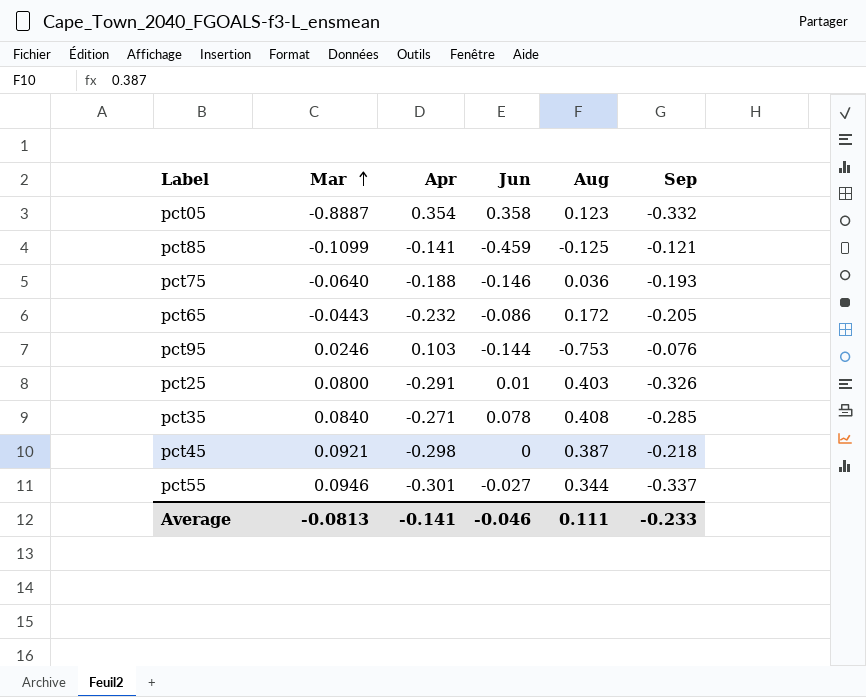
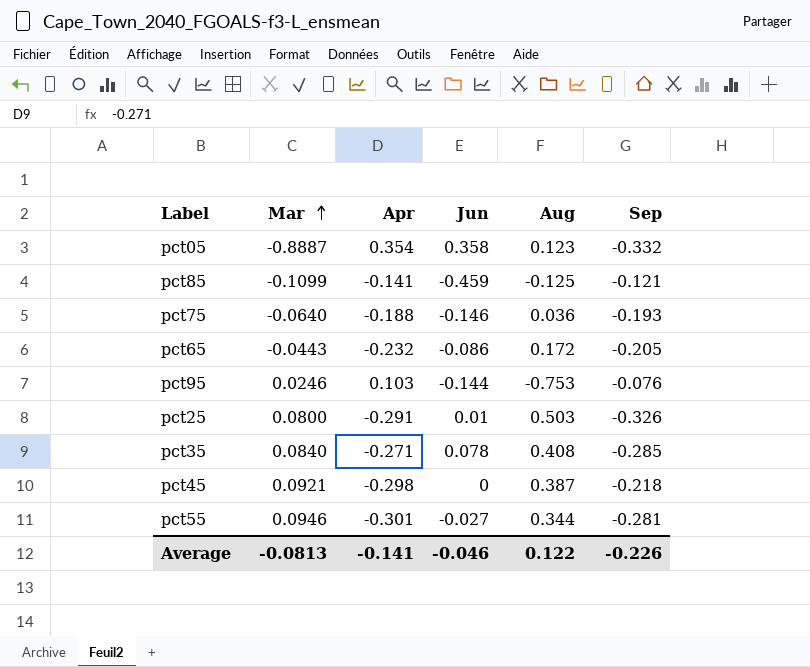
pct25 | Aug: 0.403 -> 0.503
pct55 | Sep: -0.337 -> -0.281
Average | Aug: 0.111 -> 0.122
Average | Sep: -0.233 -> -0.226

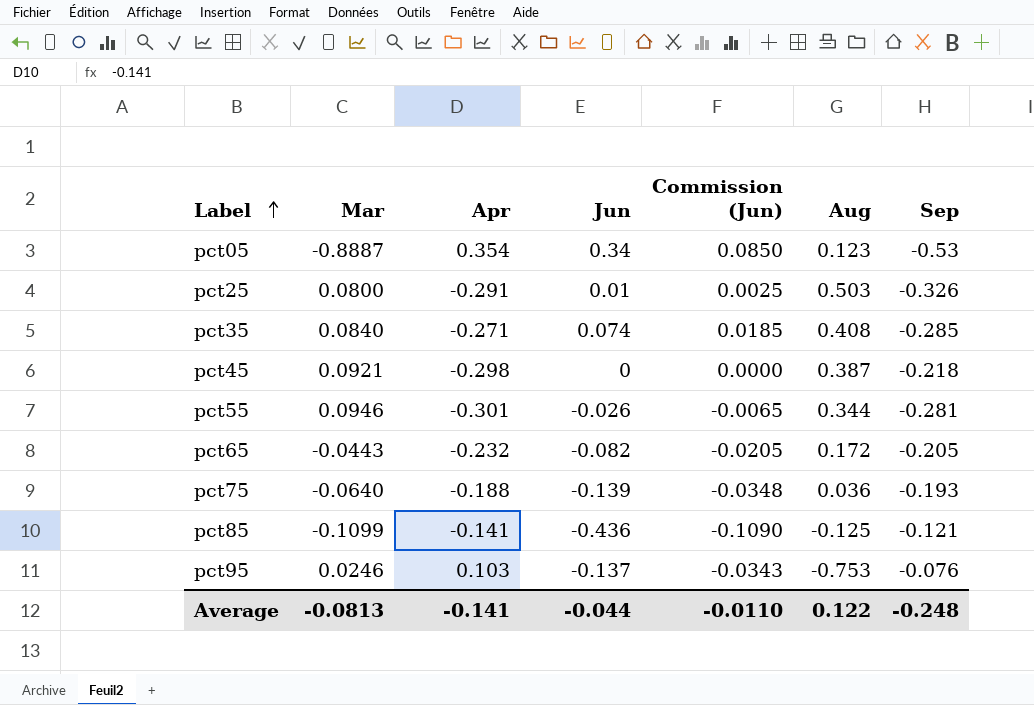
row order: Mar ascending -> Label ascending
column Commission (Jun) | formula: none -> [Jun] * 0.25
pct05 | Jun: 0.358 -> 0.34
pct05 | Sep: -0.332 -> -0.53
pct35 | Jun: 0.078 -> 0.074
pct55 | Jun: -0.027 -> -0.026
pct65 | Jun: -0.086 -> -0.082
pct75 | Jun: -0.146 -> -0.139
pct85 | Jun: -0.459 -> -0.436
pct95 | Jun: -0.144 -> -0.137
Average | Jun: -0.046 -> -0.044
Average | Sep: -0.226 -> -0.248

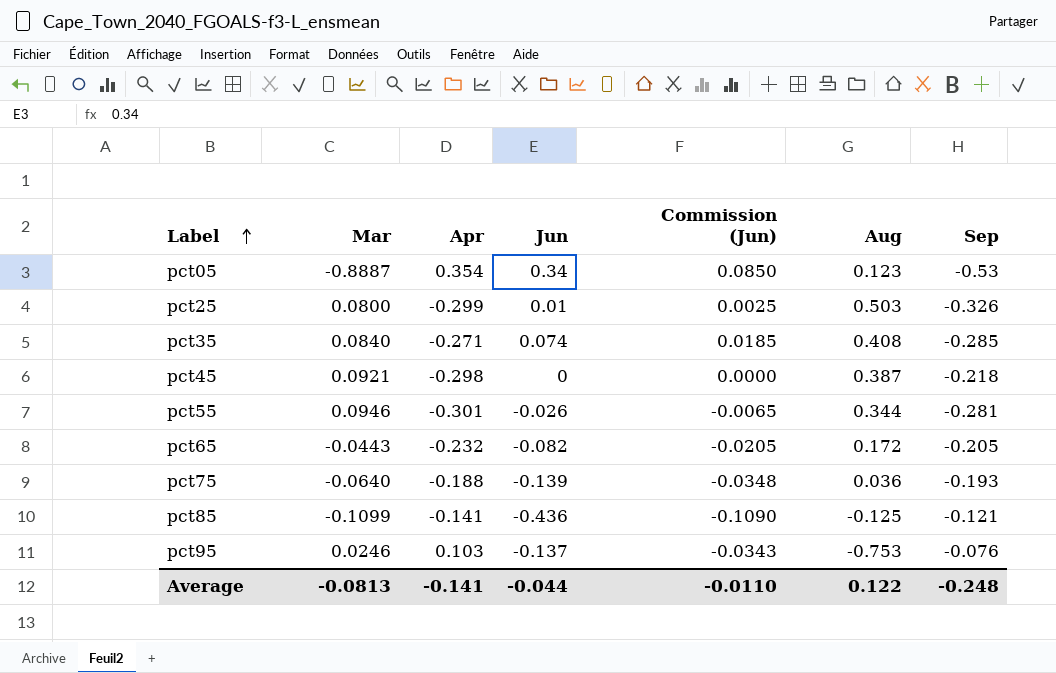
pct25 | Apr: -0.291 -> -0.299

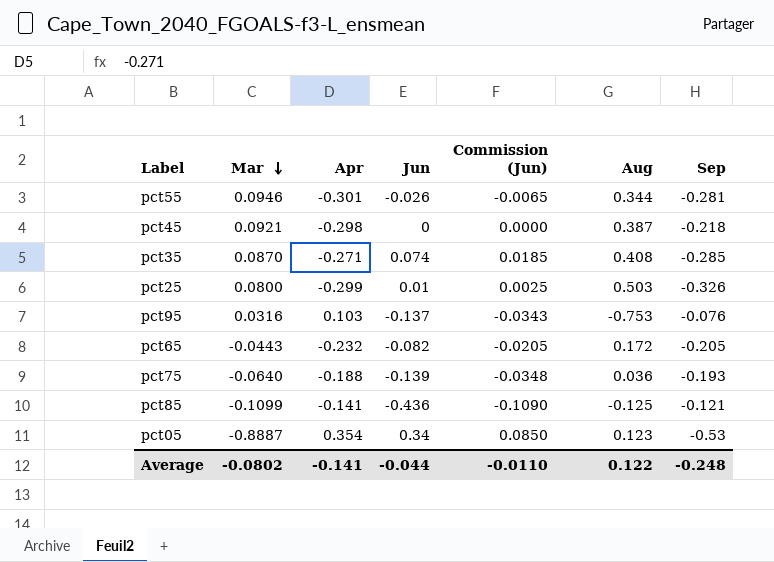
row order: Label ascending -> Mar descending
pct35 | Mar: 0.0840 -> 0.0870
pct95 | Mar: 0.0246 -> 0.0316
Average | Mar: -0.0813 -> -0.0802

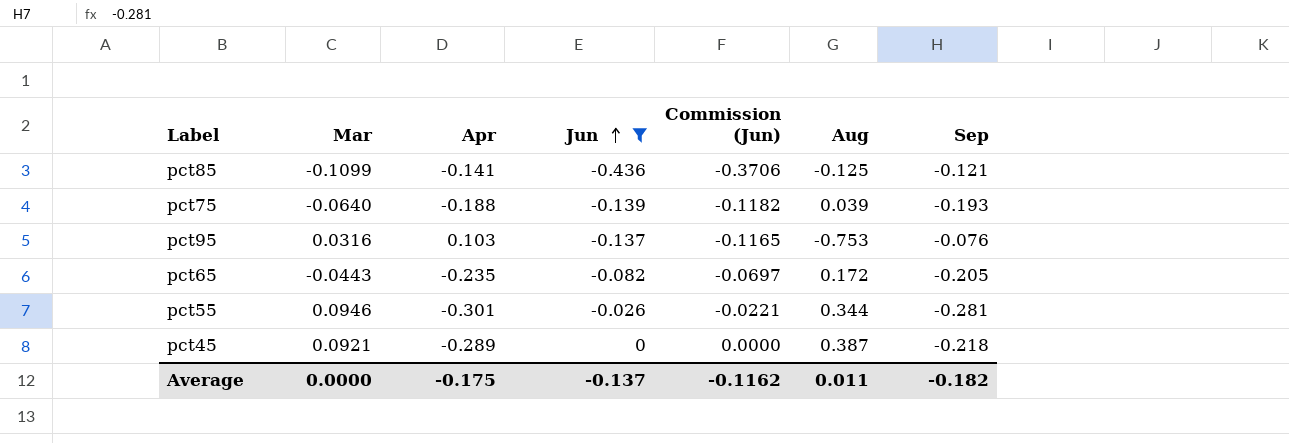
filter: none -> Jun <= 0
row order: Mar descending -> Jun ascending
column Commission (Jun) | formula: [Jun] * 0.25 -> [Jun] * 0.85
pct75 | Aug: 0.036 -> 0.039
pct65 | Apr: -0.232 -> -0.235
pct45 | Apr: -0.298 -> -0.289
Average | Mar: -0.0802 -> 0.0000
Average | Apr: -0.141 -> -0.175
Average | Jun: -0.044 -> -0.137
Average | Commission (Jun): -0.0110 -> -0.1162
Average | Aug: 0.122 -> 0.011
Average | Sep: -0.248 -> -0.182

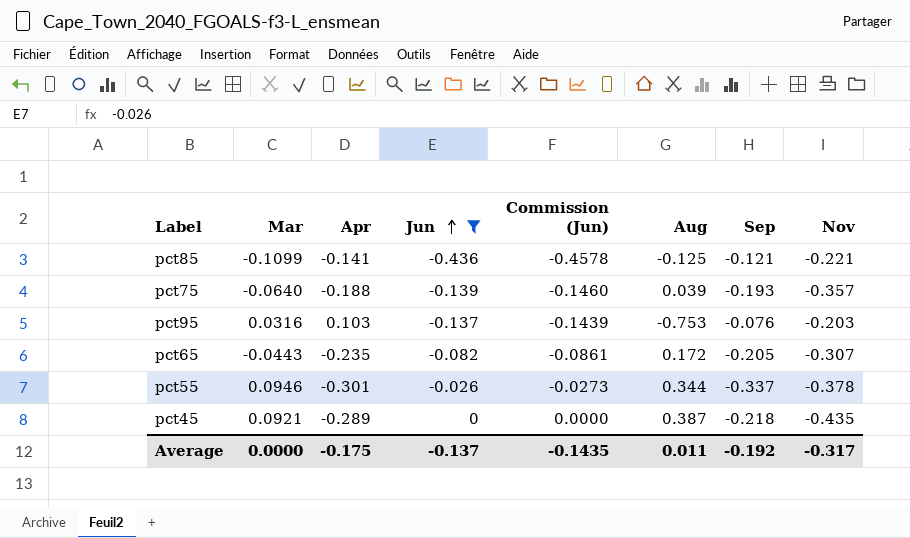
column Commission (Jun) | formula: [Jun] * 0.85 -> [Jun] * 1.05
column Nov | position: none -> 8
pct55 | Sep: -0.281 -> -0.337
Average | Commission (Jun): -0.1162 -> -0.1435
Average | Sep: -0.182 -> -0.192

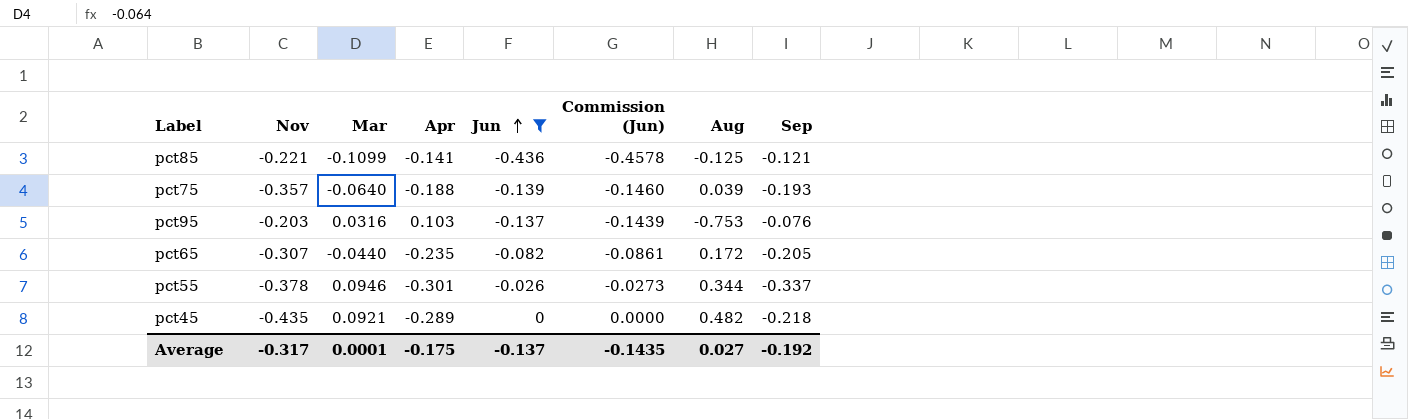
column Nov | position: 8 -> 2
pct65 | Mar: -0.0443 -> -0.0440
pct45 | Aug: 0.387 -> 0.482
Average | Mar: 0.0000 -> 0.0001
Average | Aug: 0.011 -> 0.027

